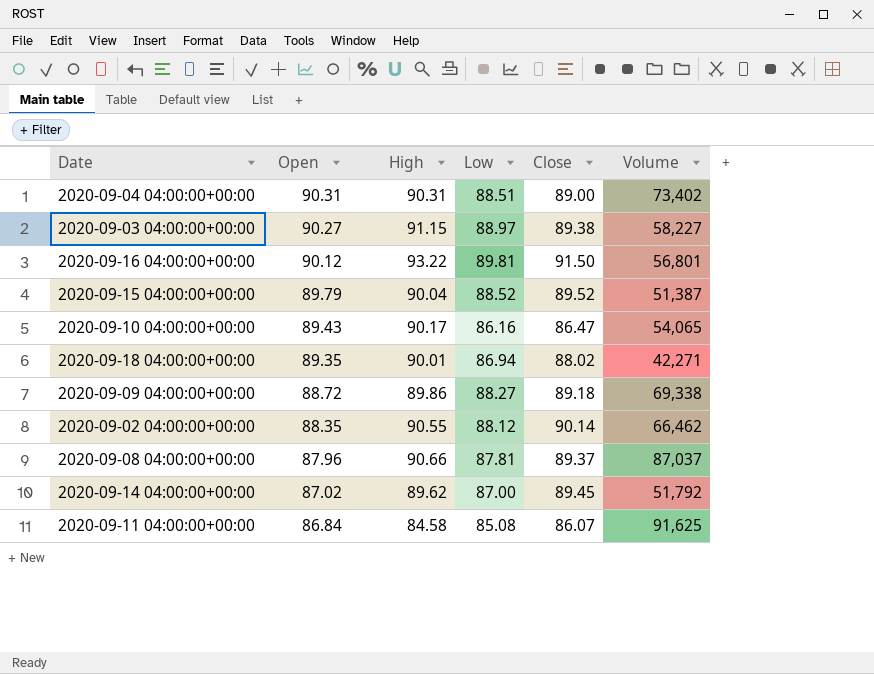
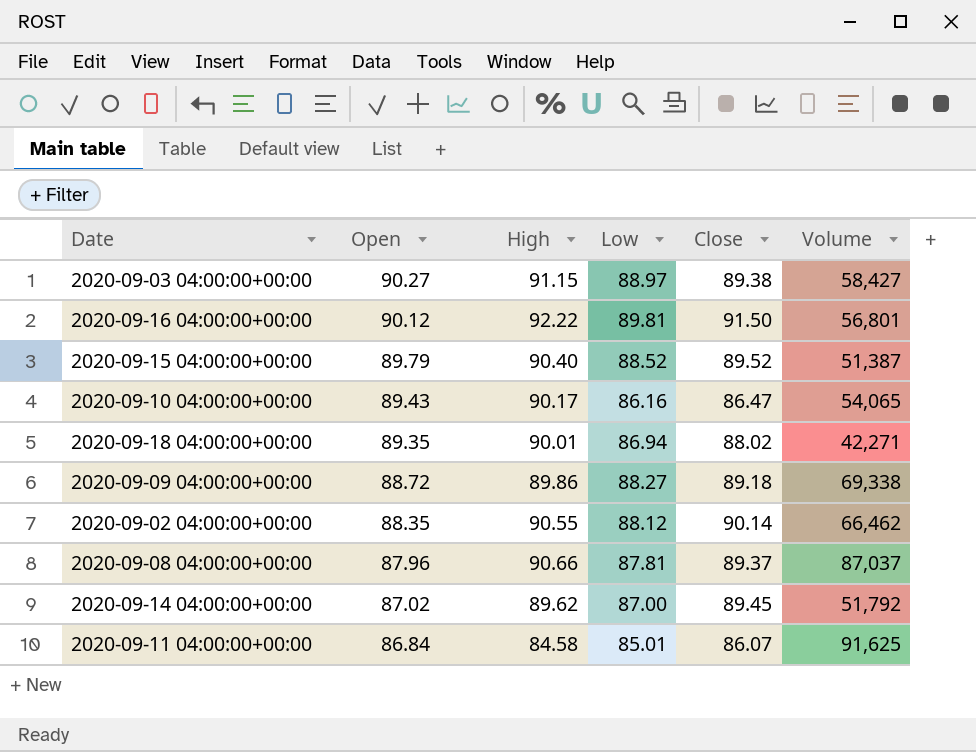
row 2020-09-04 04:00:00+00:00: 90.31 | 90.31 | 88.51 | 89.00 | 73,402 -> none
2020-09-03 04:00:00+00:00 | Volume: 58,227 -> 58,427
2020-09-16 04:00:00+00:00 | High: 93.22 -> 92.22
2020-09-15 04:00:00+00:00 | High: 90.04 -> 90.40
2020-09-11 04:00:00+00:00 | Low: 85.08 -> 85.01

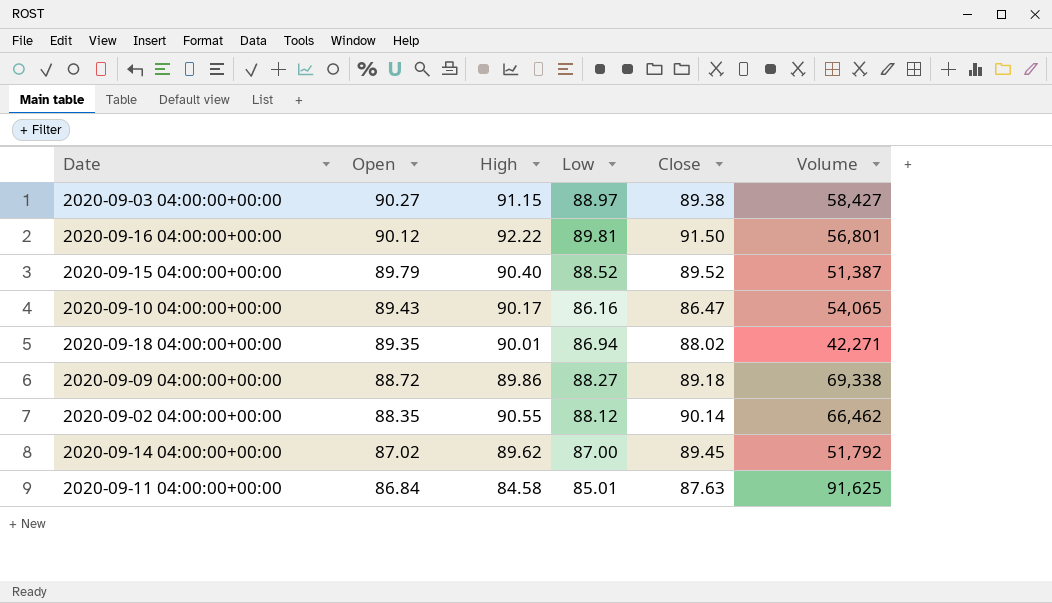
row 2020-09-08 04:00:00+00:00: 87.96 | 90.66 | 87.81 | 89.37 | 87,037 -> none
2020-09-11 04:00:00+00:00 | Close: 86.07 -> 87.63

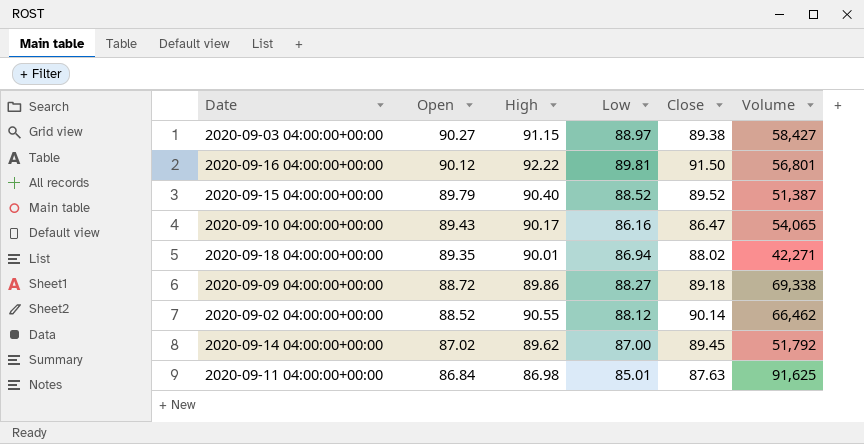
2020-09-02 04:00:00+00:00 | Open: 88.35 -> 88.52
2020-09-11 04:00:00+00:00 | High: 84.58 -> 86.98

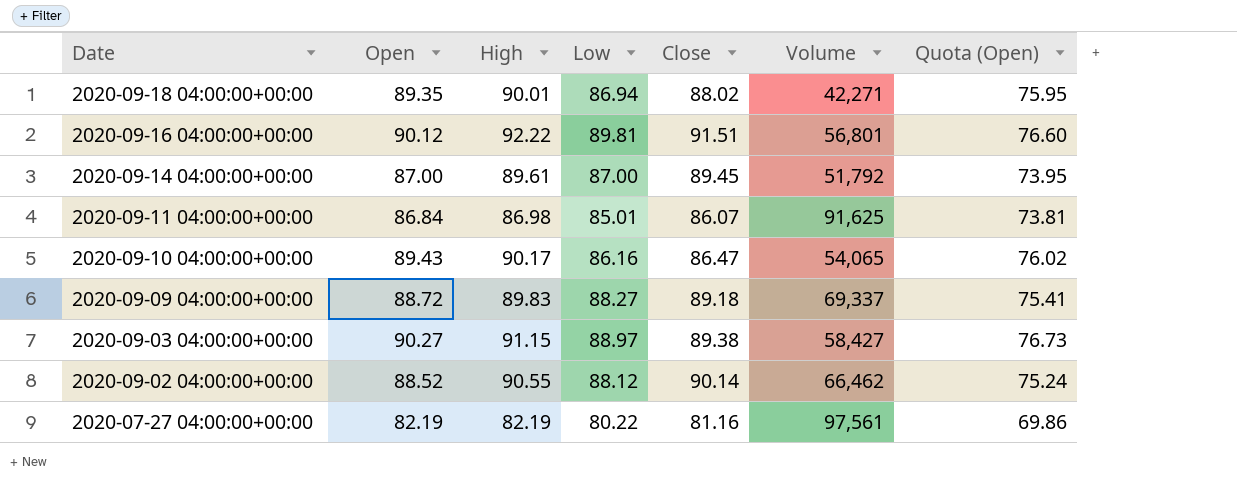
row order: Open descending -> Date descending
column Quota (Open) | formula: none -> [Open] * 0.85
row 2020-09-15 04:00:00+00:00: 89.79 | 90.40 | 88.52 | 89.52 | 51,387 -> none
2020-09-16 04:00:00+00:00 | Close: 91.50 -> 91.51
2020-09-14 04:00:00+00:00 | Open: 87.02 -> 87.00
2020-09-14 04:00:00+00:00 | High: 89.62 -> 89.61
2020-09-11 04:00:00+00:00 | Close: 87.63 -> 86.07
2020-09-09 04:00:00+00:00 | High: 89.86 -> 89.83
2020-09-09 04:00:00+00:00 | Volume: 69,338 -> 69,337
row 2020-07-27 04:00:00+00:00: none -> 82.19 | 82.19 | 80.22 | 81.16 | 97,561 | 69.86

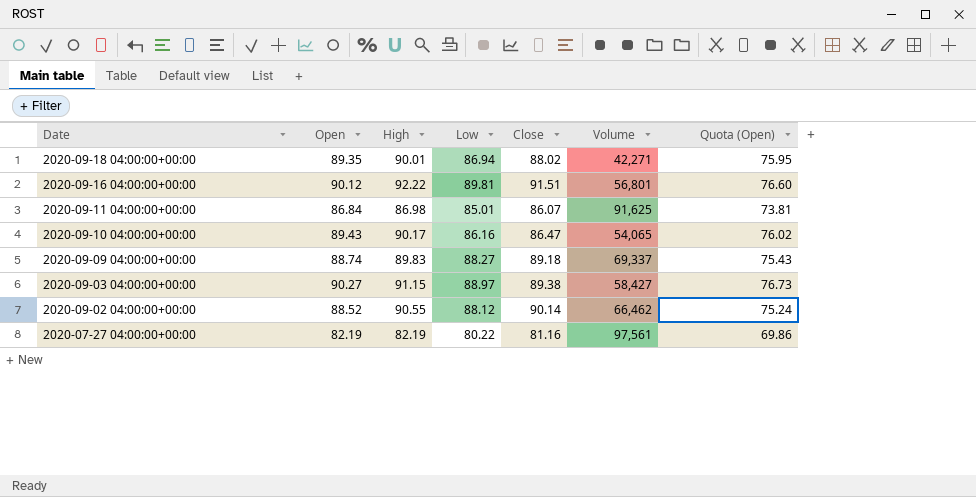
row 2020-09-14 04:00:00+00:00: 87.00 | 89.61 | 87.00 | 89.45 | 51,792 | 73.95 -> none
2020-09-09 04:00:00+00:00 | Open: 88.72 -> 88.74
2020-09-09 04:00:00+00:00 | Quota (Open): 75.41 -> 75.43

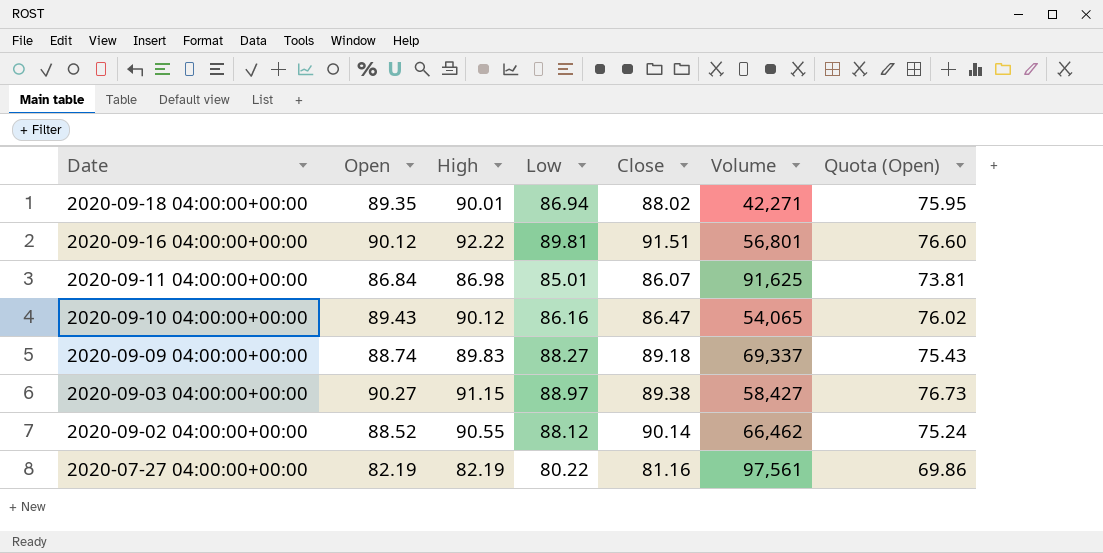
2020-09-10 04:00:00+00:00 | High: 90.17 -> 90.12

